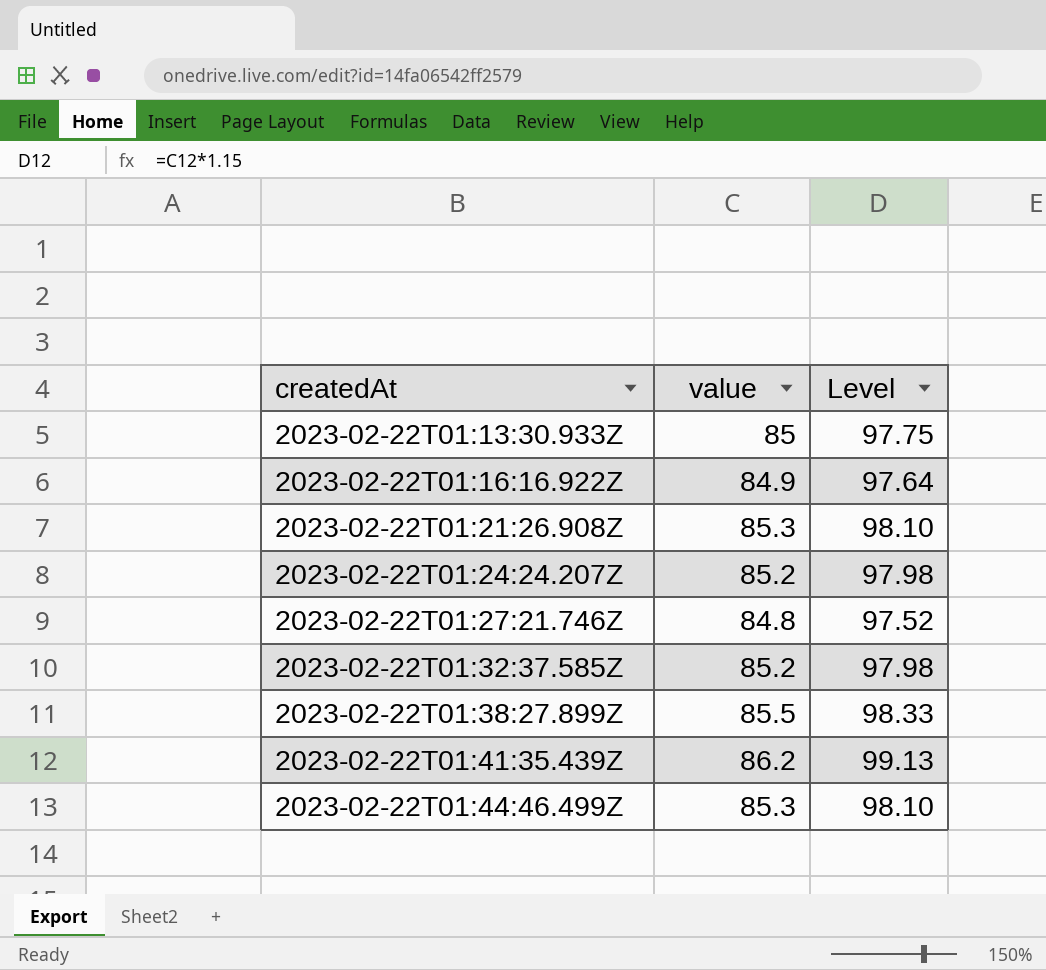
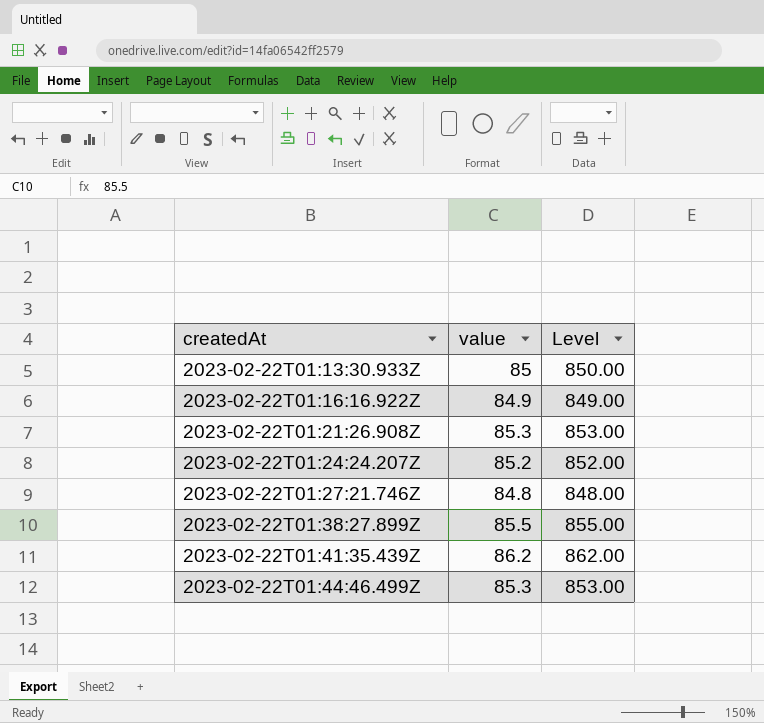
column Level | formula: [value] * 1.15 -> [value] * 10
row 2023-02-22T01:32:37.585Z: 85.2 | 97.98 -> none

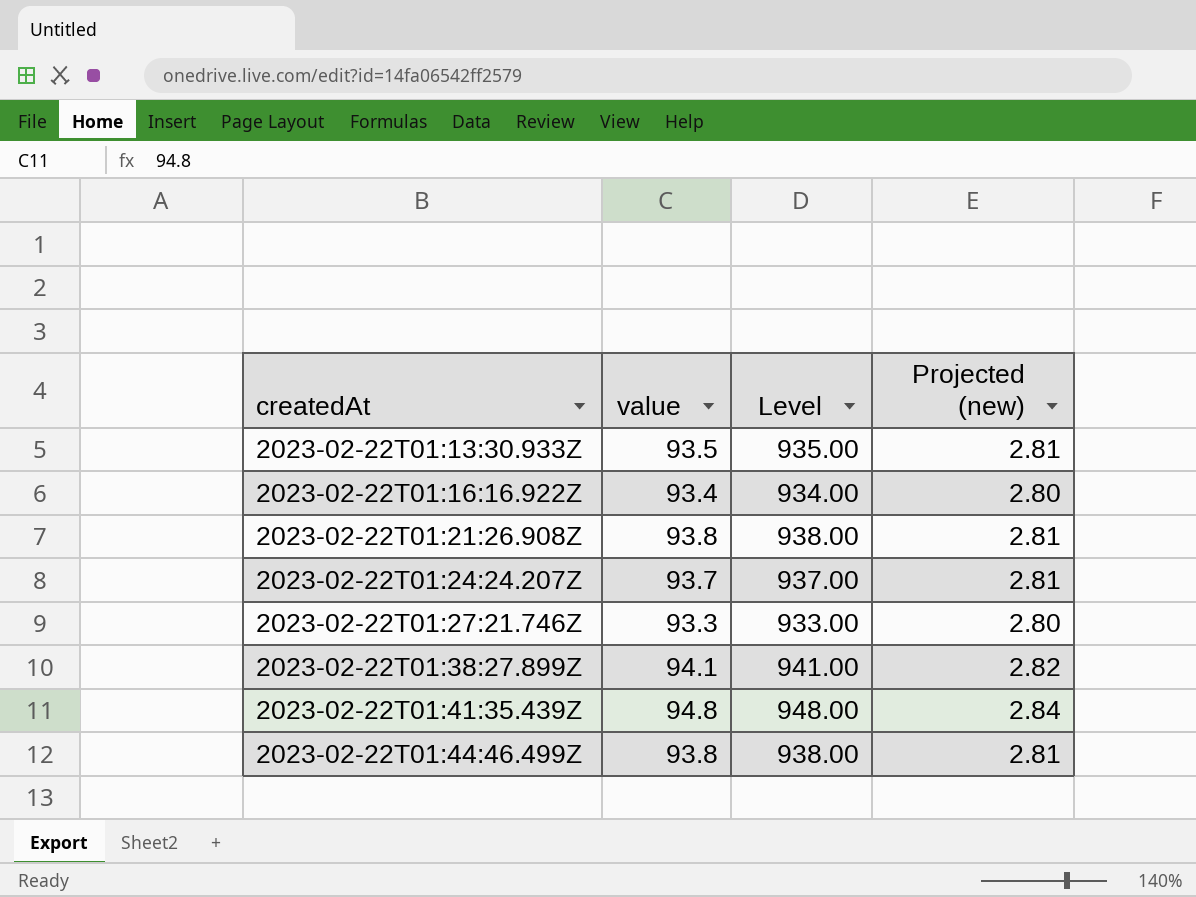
column Projected (new) | formula: none -> [value] * 0.03
2023-02-22T01:13:30.933Z | value: 85 -> 93.5
2023-02-22T01:13:30.933Z | Level: 850.00 -> 935.00
2023-02-22T01:16:16.922Z | value: 84.9 -> 93.4
2023-02-22T01:16:16.922Z | Level: 849.00 -> 934.00
2023-02-22T01:21:26.908Z | value: 85.3 -> 93.8
2023-02-22T01:21:26.908Z | Level: 853.00 -> 938.00
2023-02-22T01:24:24.207Z | value: 85.2 -> 93.7
2023-02-22T01:24:24.207Z | Level: 852.00 -> 937.00
2023-02-22T01:27:21.746Z | value: 84.8 -> 93.3
2023-02-22T01:27:21.746Z | Level: 848.00 -> 933.00
2023-02-22T01:38:27.899Z | value: 85.5 -> 94.1
2023-02-22T01:38:27.899Z | Level: 855.00 -> 941.00
2023-02-22T01:41:35.439Z | value: 86.2 -> 94.8
2023-02-22T01:41:35.439Z | Level: 862.00 -> 948.00
2023-02-22T01:44:46.499Z | value: 85.3 -> 93.8
2023-02-22T01:44:46.499Z | Level: 853.00 -> 938.00

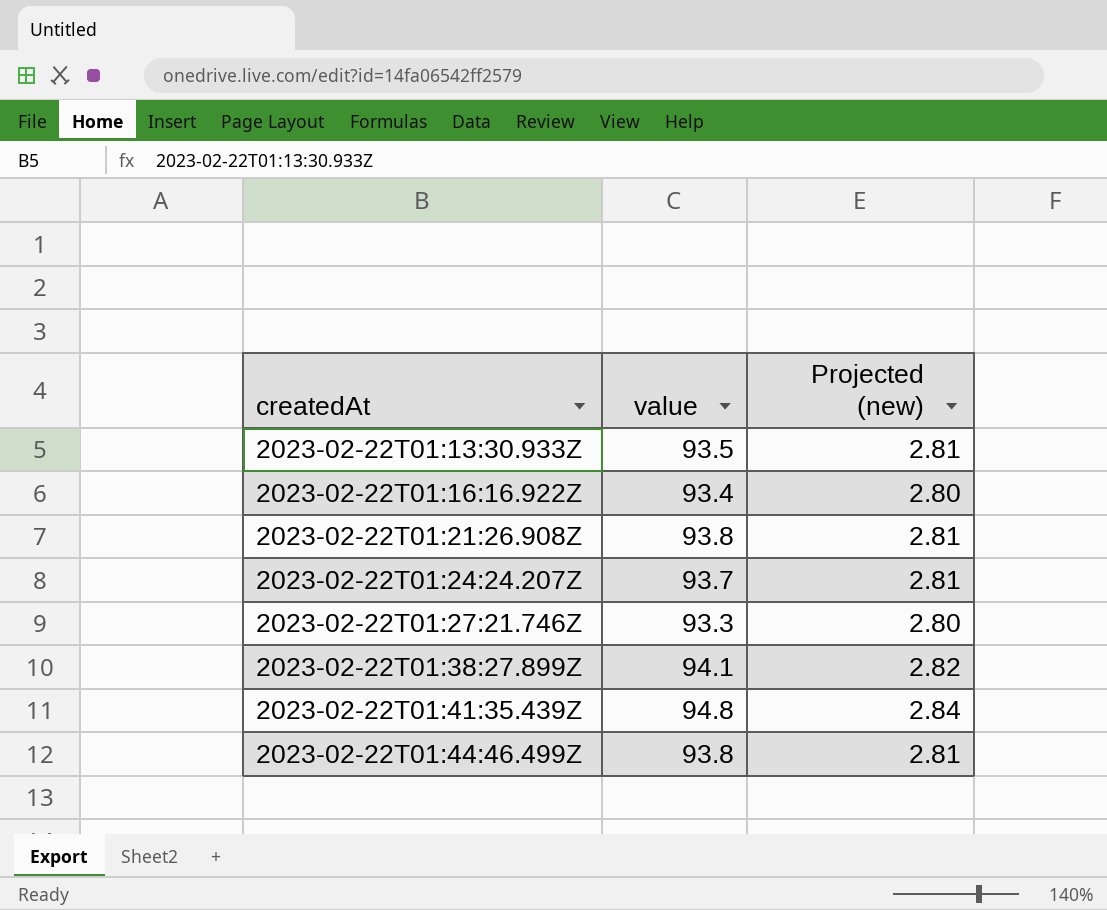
column Level | formula: [value] * 10 -> none

